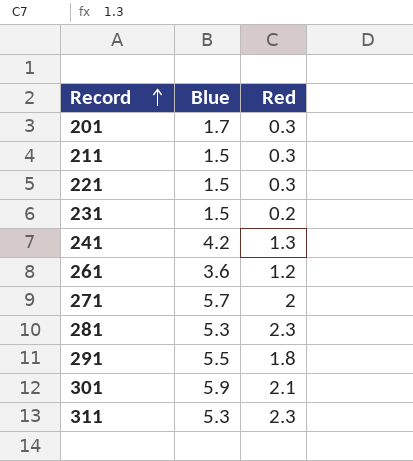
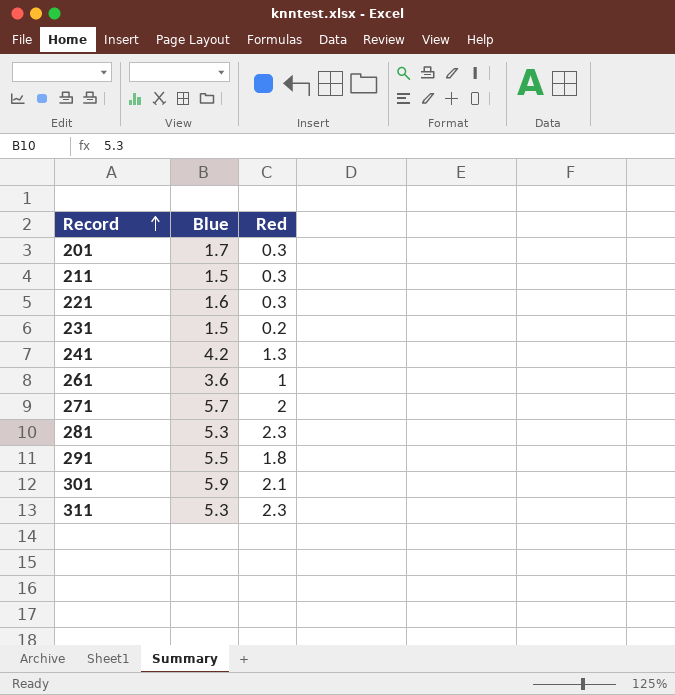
221 | Blue: 1.5 -> 1.6
261 | Red: 1.2 -> 1

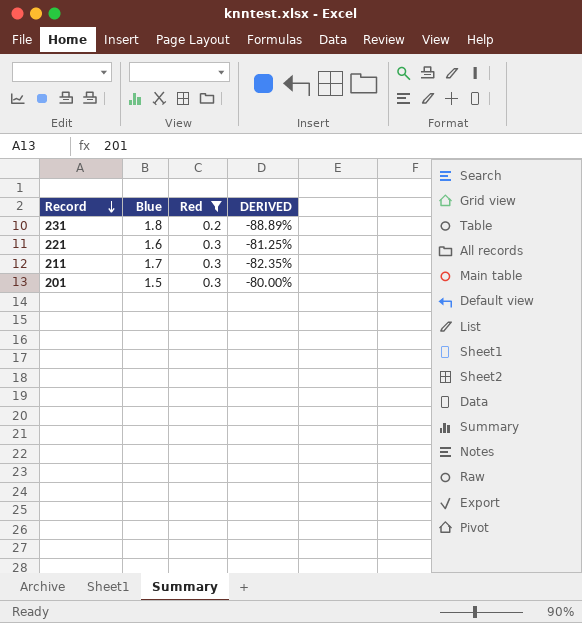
filter: none -> Red <= 0.3
row order: Record ascending -> Record descending
column DERIVED | formula: none -> ([Red] - [Blue]) / [Blue]
231 | Blue: 1.5 -> 1.8
211 | Blue: 1.5 -> 1.7
201 | Blue: 1.7 -> 1.5

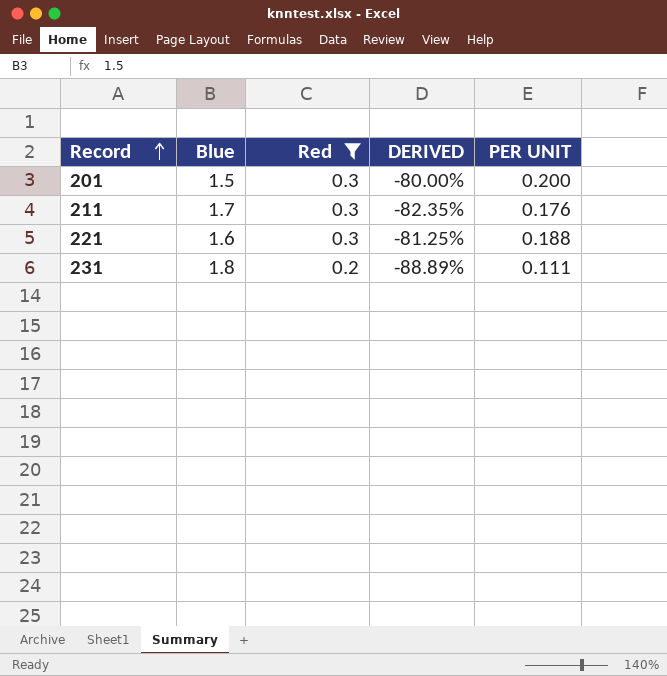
row order: Record descending -> Record ascending
column PER UNIT | formula: none -> [Red] / [Blue]

